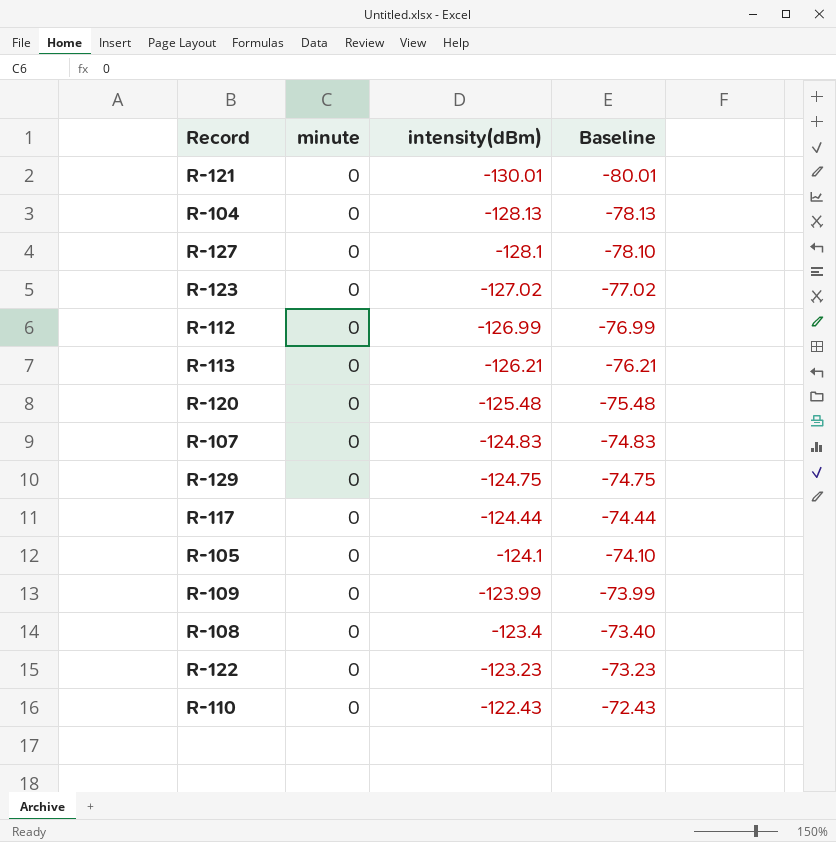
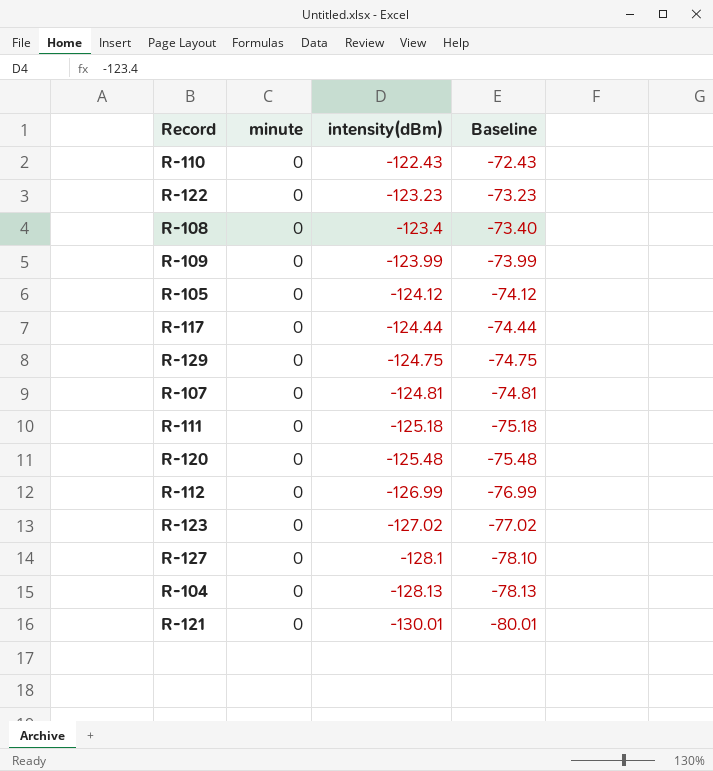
row order: intensity(dBm) ascending -> intensity(dBm) descending
row R-113: 0 | -126.21 | -76.21 -> none
R-105 | intensity(dBm): -124.1 -> -124.12
R-105 | Baseline: -74.10 -> -74.12
R-107 | intensity(dBm): -124.83 -> -124.81
R-107 | Baseline: -74.83 -> -74.81
row R-111: none -> 0 | -125.18 | -75.18

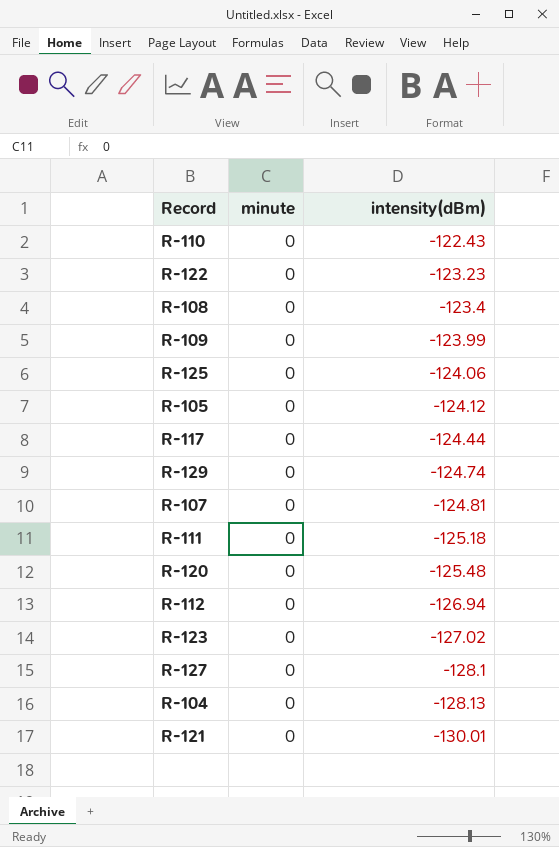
column Baseline | formula: [intensity(dBm)] + 50 -> none
row R-125: none -> 0 | -124.06
R-129 | intensity(dBm): -124.75 -> -124.74
R-112 | intensity(dBm): -126.99 -> -126.94

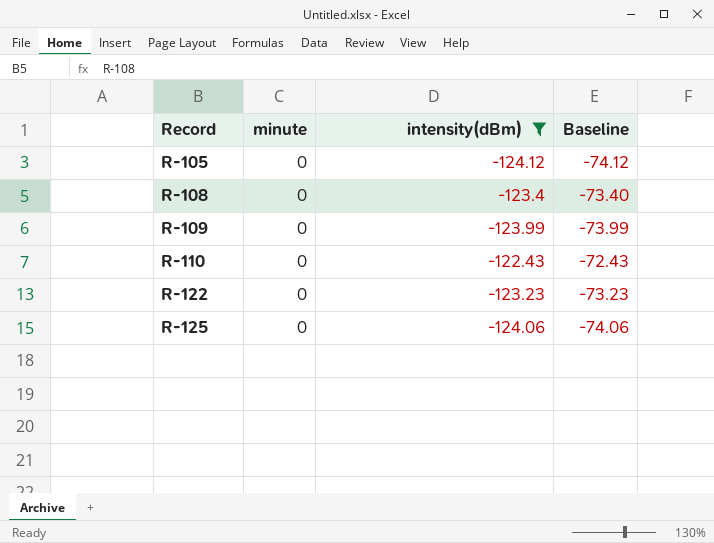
filter: none -> intensity(dBm) >= -124.12
row order: intensity(dBm) descending -> Record ascending
column Baseline | formula: none -> [intensity(dBm)] + 50

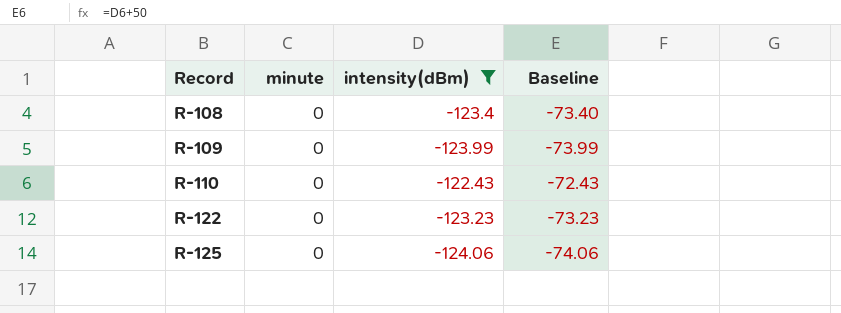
row R-105: 0 | -124.12 | -74.12 -> none

